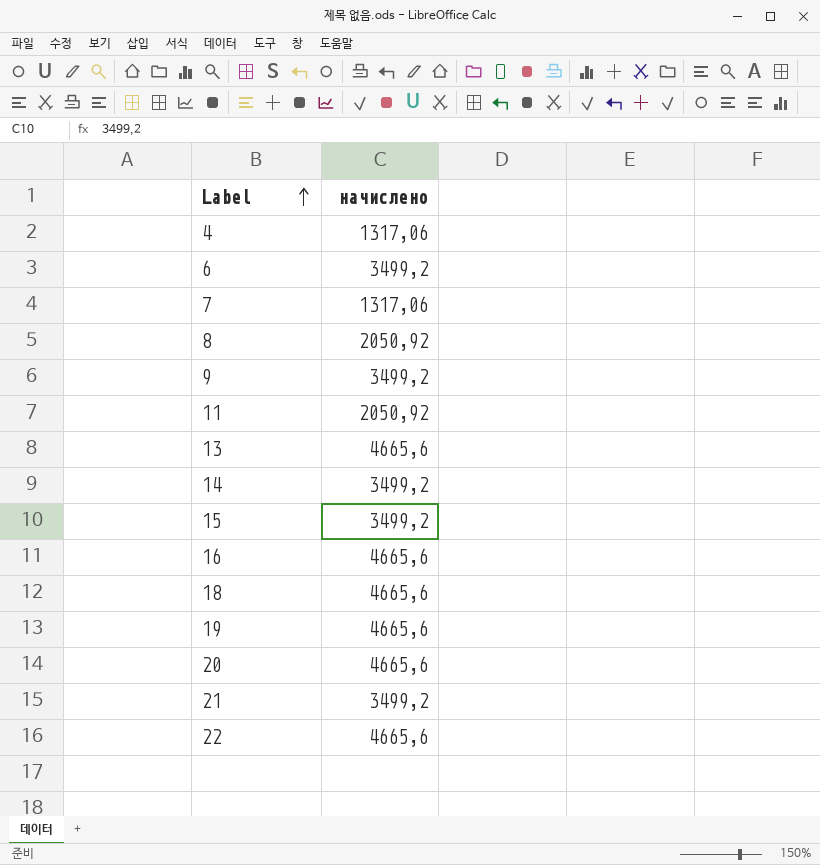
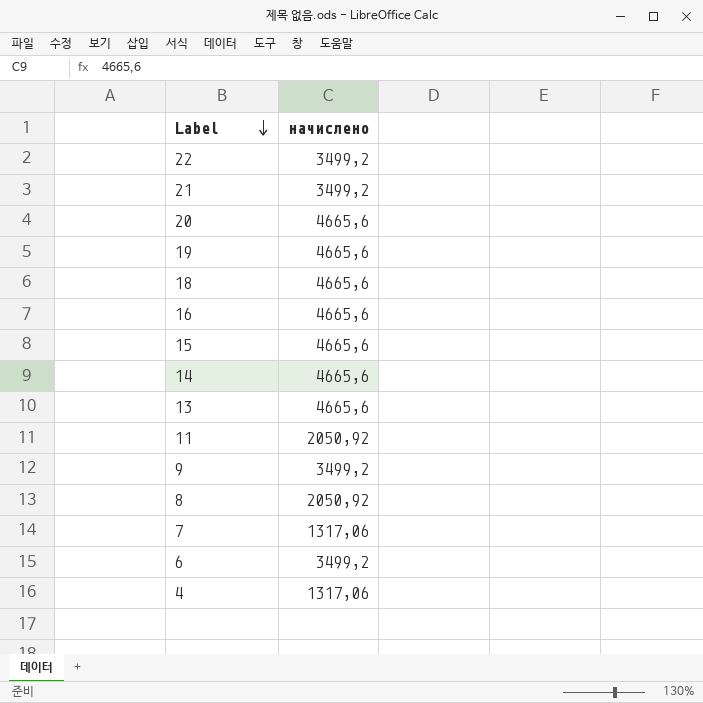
row order: Label ascending -> Label descending
22 | начислено: 4665,6 -> 3499,2
15 | начислено: 3499,2 -> 4665,6
14 | начислено: 3499,2 -> 4665,6

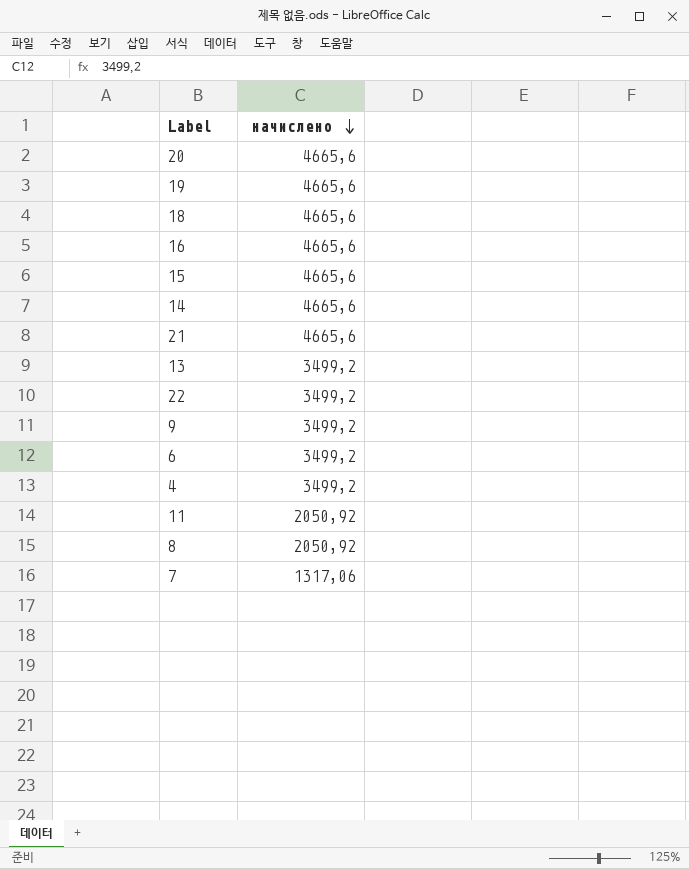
row order: Label descending -> начислено descending
21 | начислено: 3499,2 -> 4665,6
13 | начислено: 4665,6 -> 3499,2
4 | начислено: 1317,06 -> 3499,2

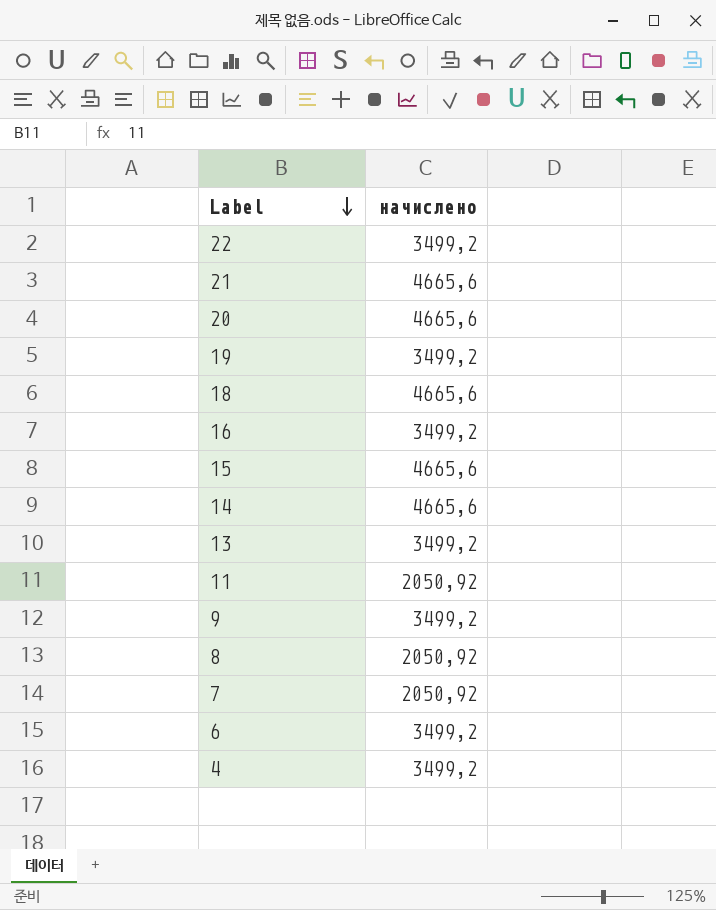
row order: начислено descending -> Label descending
19 | начислено: 4665,6 -> 3499,2
16 | начислено: 4665,6 -> 3499,2
7 | начислено: 1317,06 -> 2050,92

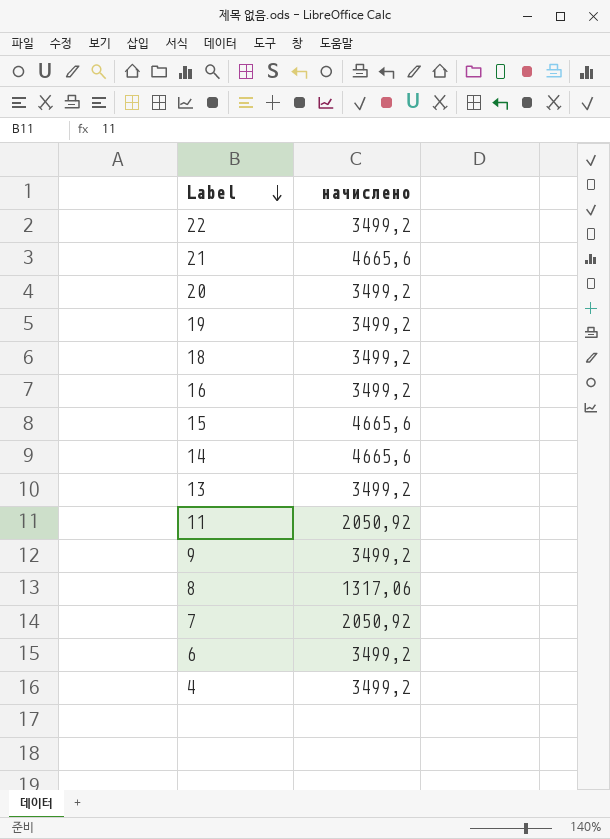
20 | начислено: 4665,6 -> 3499,2
18 | начислено: 4665,6 -> 3499,2
8 | начислено: 2050,92 -> 1317,06

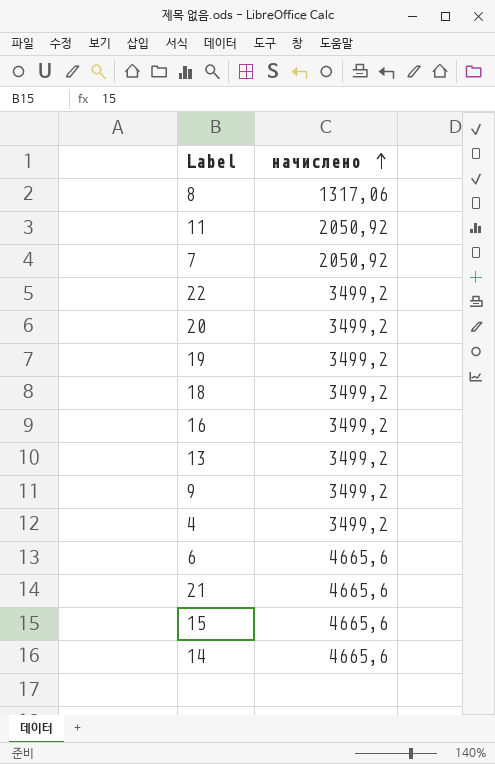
row order: Label descending -> начислено ascending
6 | начислено: 3499,2 -> 4665,6

